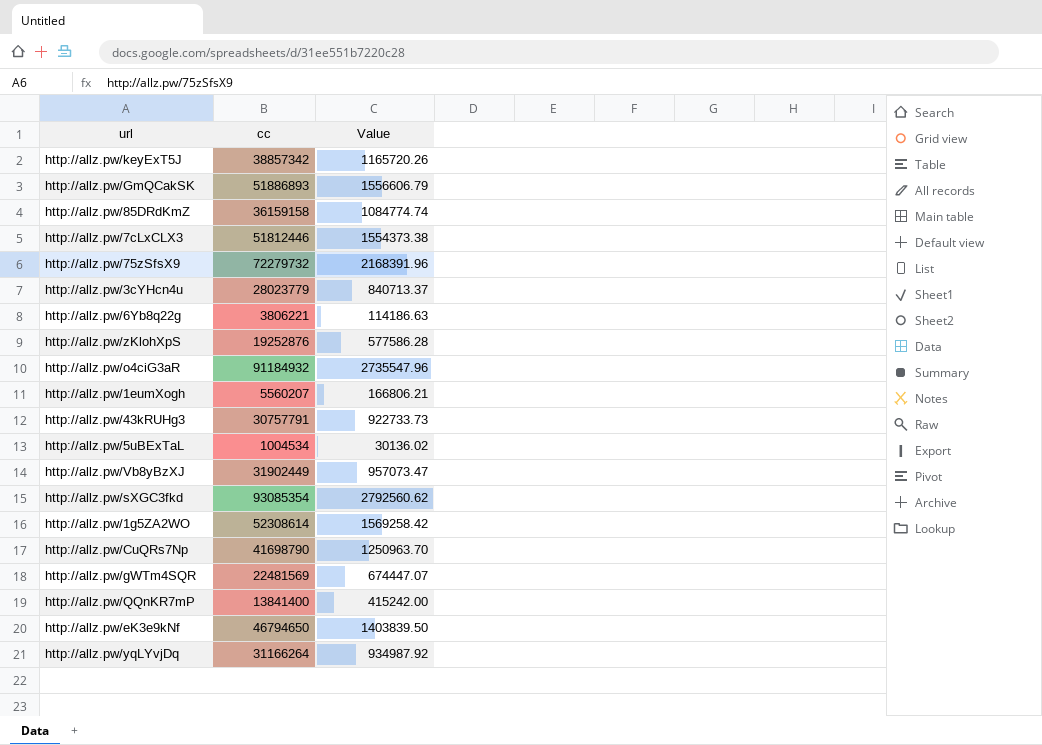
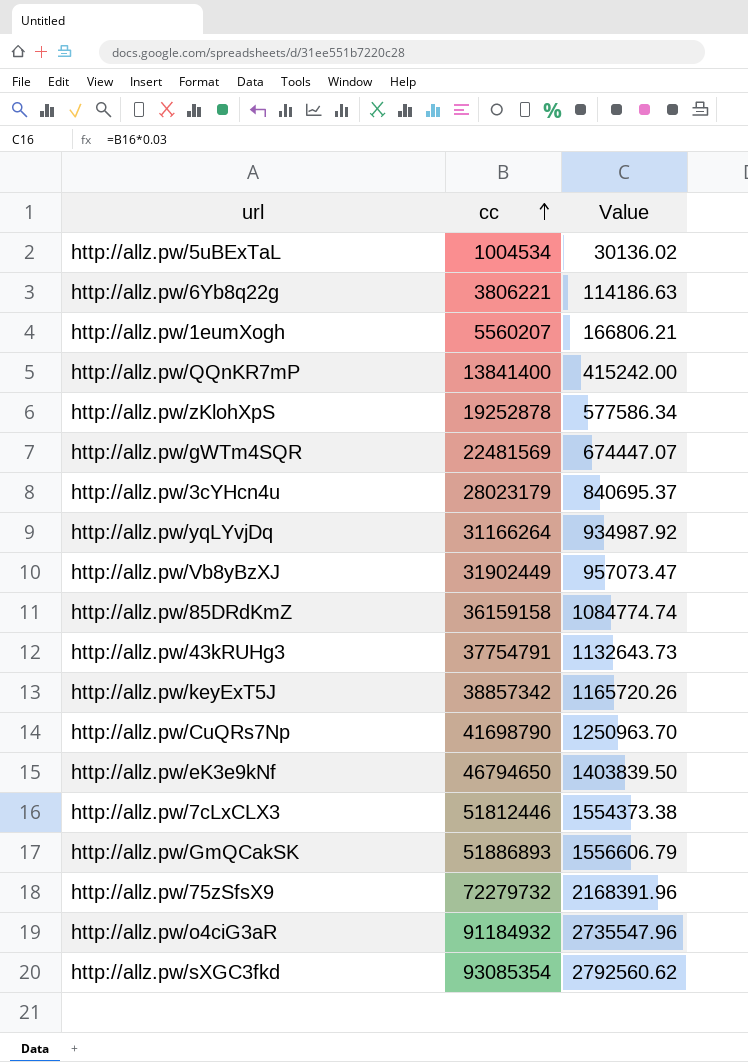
row order: none -> cc ascending
row http://allz.pw/1g5ZA2WO: 52308614 | 1569258.42 -> none
http://allz.pw/zKlohXpS | cc: 19252876 -> 19252878
http://allz.pw/zKlohXpS | Value: 577586.28 -> 577586.34
http://allz.pw/3cYHcn4u | cc: 28023779 -> 28023179
http://allz.pw/3cYHcn4u | Value: 840713.37 -> 840695.37
http://allz.pw/43kRUHg3 | cc: 30757791 -> 37754791
http://allz.pw/43kRUHg3 | Value: 922733.73 -> 1132643.73

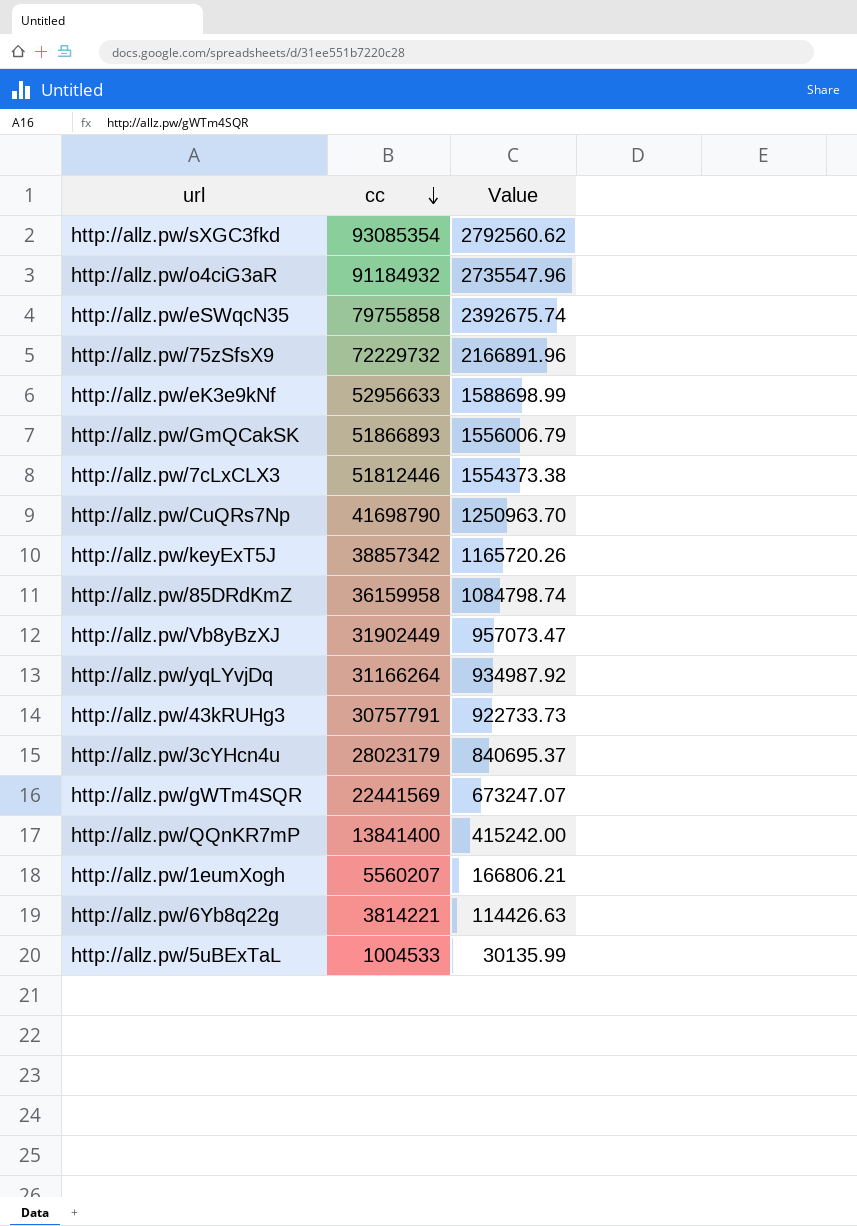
row order: cc ascending -> cc descending
row http://allz.pw/zKlohXpS: 19252878 | 577586.34 -> none
row http://allz.pw/eSWqcN35: none -> 79755858 | 2392675.74
http://allz.pw/75zSfsX9 | cc: 72279732 -> 72229732
http://allz.pw/75zSfsX9 | Value: 2168391.96 -> 2166891.96
http://allz.pw/eK3e9kNf | cc: 46794650 -> 52956633
http://allz.pw/eK3e9kNf | Value: 1403839.50 -> 1588698.99
http://allz.pw/GmQCakSK | cc: 51886893 -> 51866893
http://allz.pw/GmQCakSK | Value: 1556606.79 -> 1556006.79
http://allz.pw/85DRdKmZ | cc: 36159158 -> 36159958
http://allz.pw/85DRdKmZ | Value: 1084774.74 -> 1084798.74
http://allz.pw/43kRUHg3 | cc: 37754791 -> 30757791
http://allz.pw/43kRUHg3 | Value: 1132643.73 -> 922733.73
http://allz.pw/gWTm4SQR | cc: 22481569 -> 22441569
http://allz.pw/gWTm4SQR | Value: 674447.07 -> 673247.07
http://allz.pw/6Yb8q22g | cc: 3806221 -> 3814221
http://allz.pw/6Yb8q22g | Value: 114186.63 -> 114426.63
http://allz.pw/5uBExTaL | cc: 1004534 -> 1004533
http://allz.pw/5uBExTaL | Value: 30136.02 -> 30135.99

